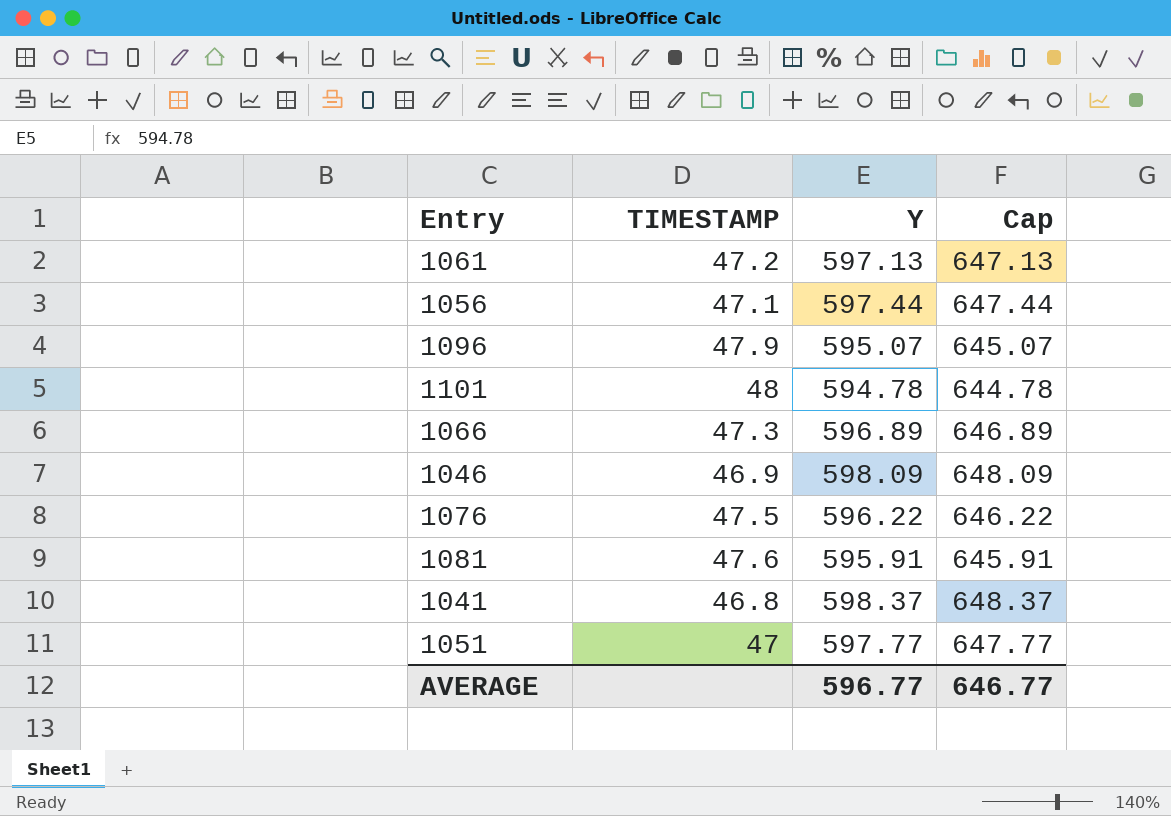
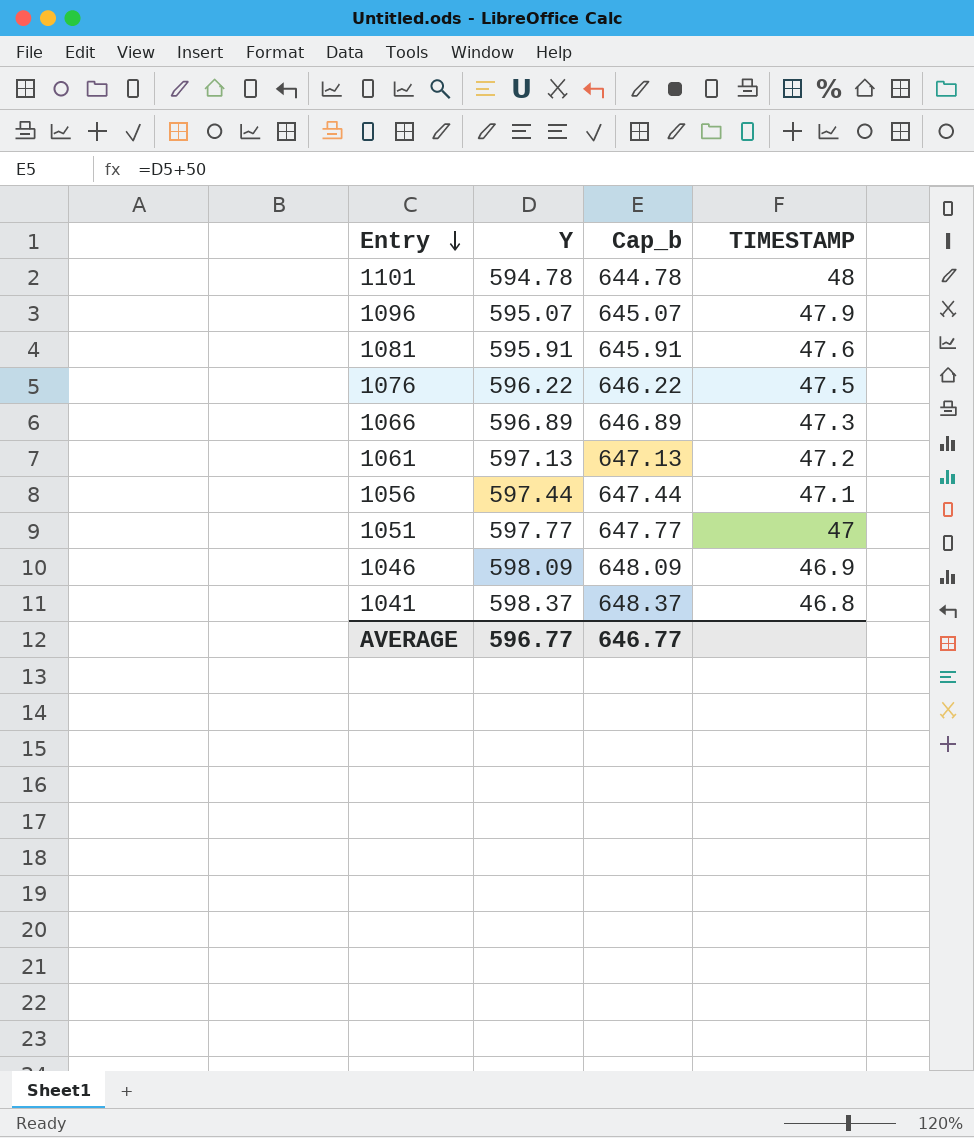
row order: none -> Entry descending
column name: Cap -> Cap_b
column TIMESTAMP | position: 2 -> 4

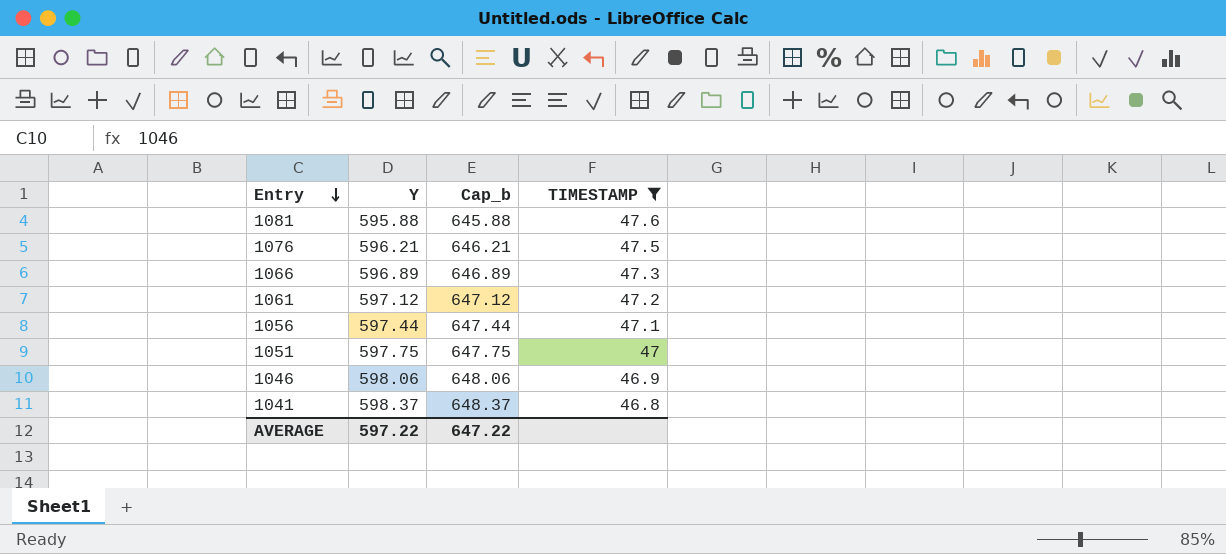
filter: none -> TIMESTAMP <= 47.6
1081 | Y: 595.91 -> 595.88
1081 | Cap_b: 645.91 -> 645.88
1076 | Y: 596.22 -> 596.21
1076 | Cap_b: 646.22 -> 646.21
1061 | Y: 597.13 -> 597.12
1061 | Cap_b: 647.13 -> 647.12
1051 | Y: 597.77 -> 597.75
1051 | Cap_b: 647.77 -> 647.75
1046 | Y: 598.09 -> 598.06
1046 | Cap_b: 648.09 -> 648.06
AVERAGE | Y: 596.77 -> 597.22
AVERAGE | Cap_b: 646.77 -> 647.22

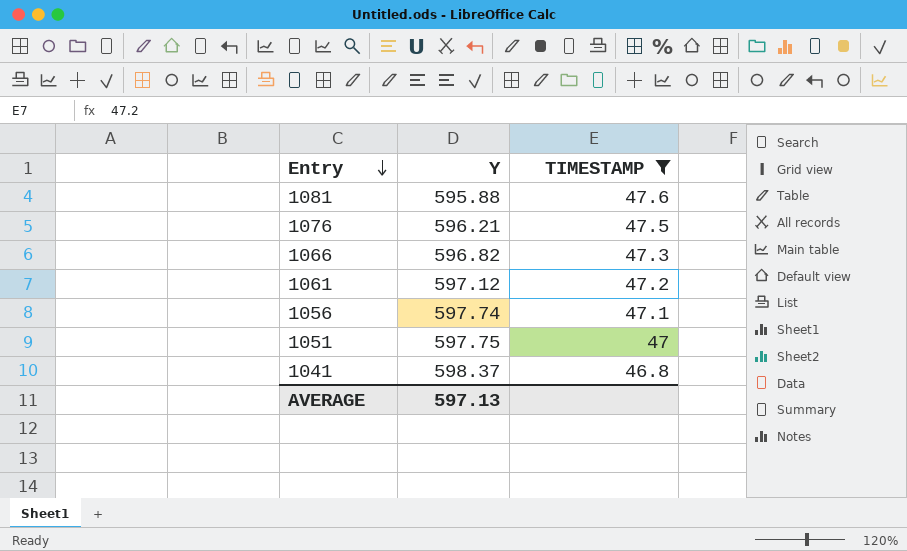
column Cap_b | formula: [Y] + 50 -> none
row 1046: 598.06 | 648.06 | 46.9 -> none
1066 | Y: 596.89 -> 596.82
1056 | Y: 597.44 -> 597.74
AVERAGE | Y: 597.22 -> 597.13

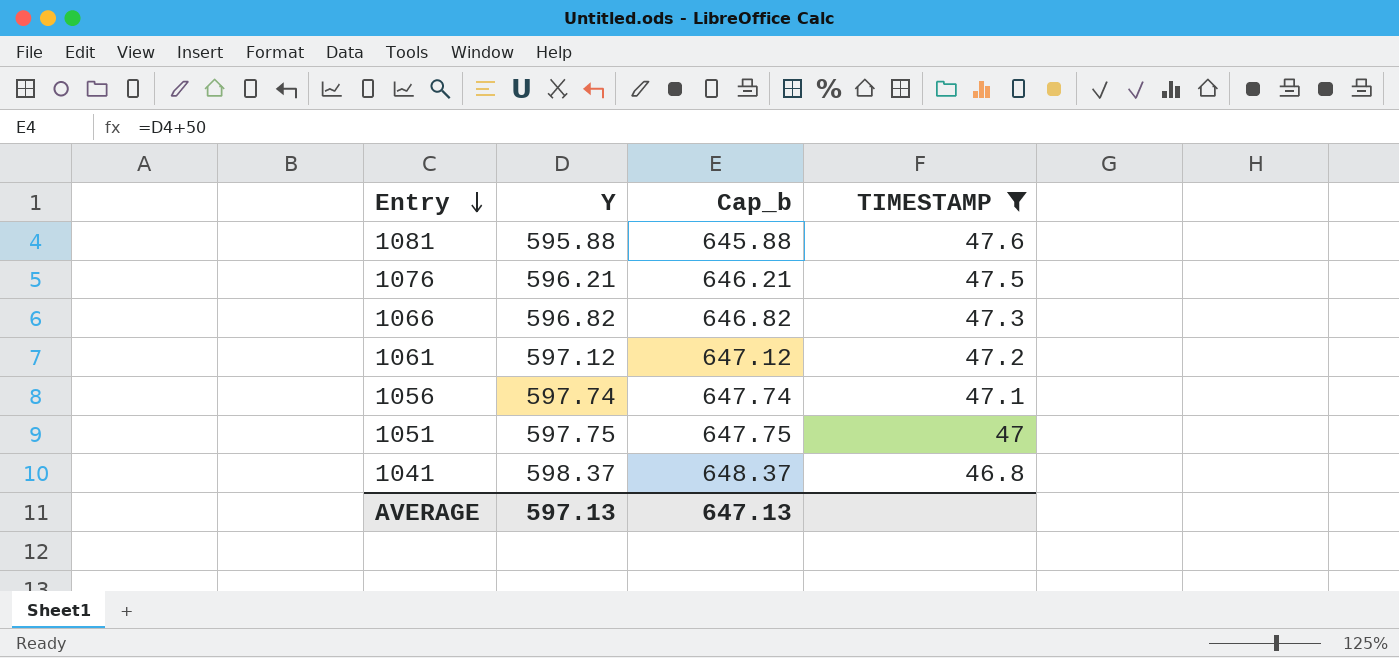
column Cap_b | formula: none -> [Y] + 50

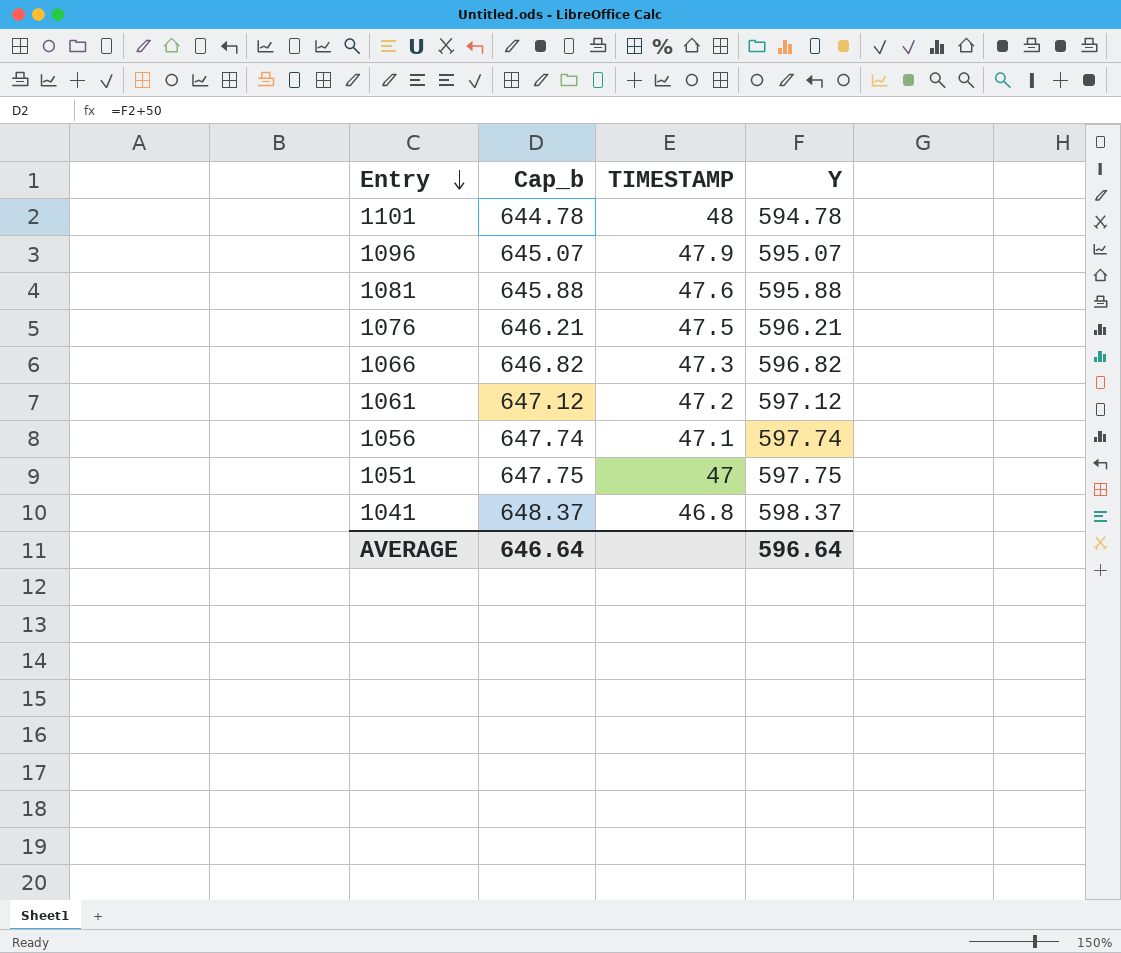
filter: TIMESTAMP <= 47.6 -> none
column Y | position: 2 -> 4
AVERAGE | Cap_b: 647.13 -> 646.64
AVERAGE | Y: 597.13 -> 596.64

